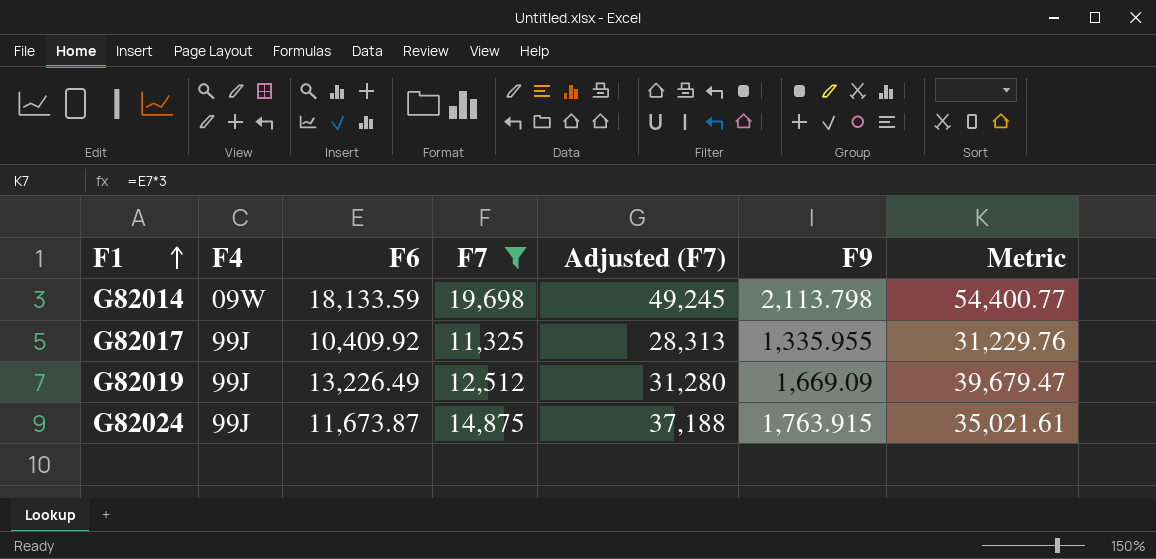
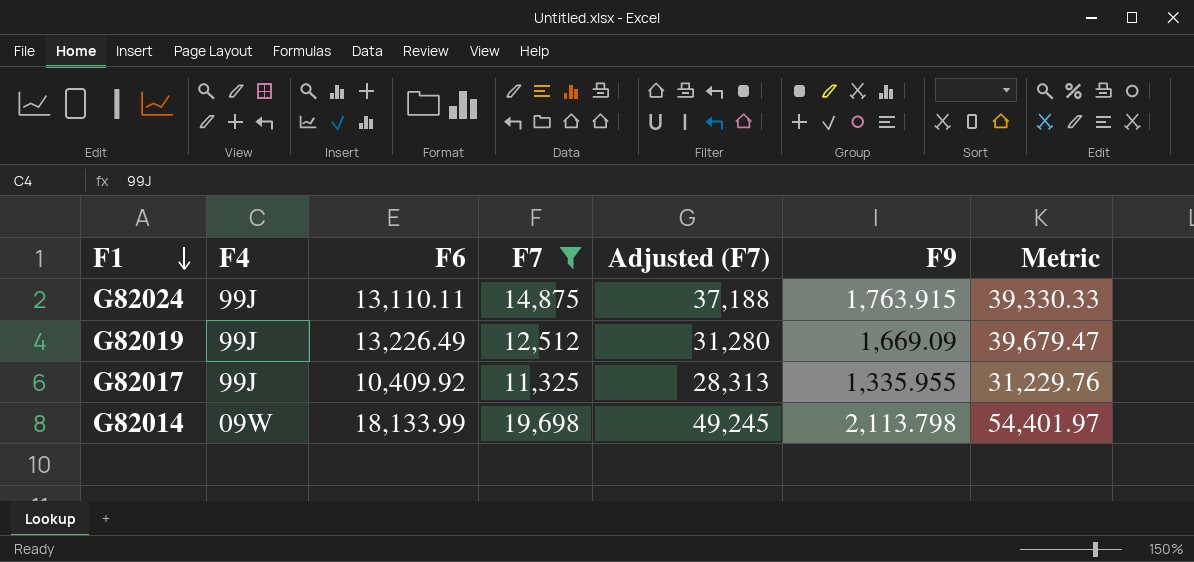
row order: F1 ascending -> F1 descending
G82024 | F6: 11,673.87 -> 13,110.11
G82024 | Metric: 35,021.61 -> 39,330.33
G82014 | F6: 18,133.59 -> 18,133.99
G82014 | Metric: 54,400.77 -> 54,401.97

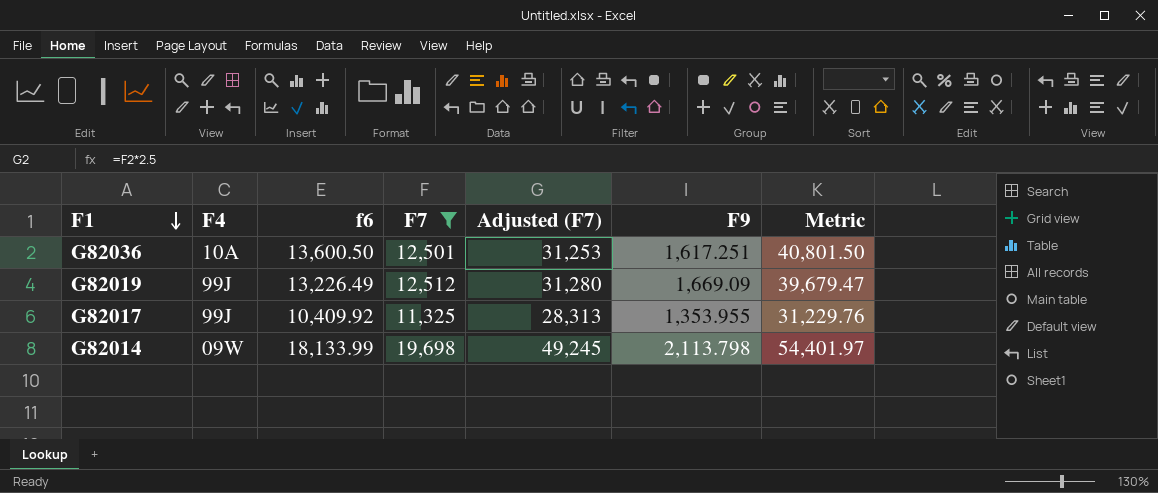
column name: F6 -> f6
row G82024: 99J | 13,110.11 | 14,875 | 37,188 | 1,763.915 | 39,330.33 -> none
row G82036: none -> 10A | 13,600.50 | 12,501 | 31,253 | 1,617.251 | 40,801.50
G82017 | F9: 1,335.955 -> 1,353.955

